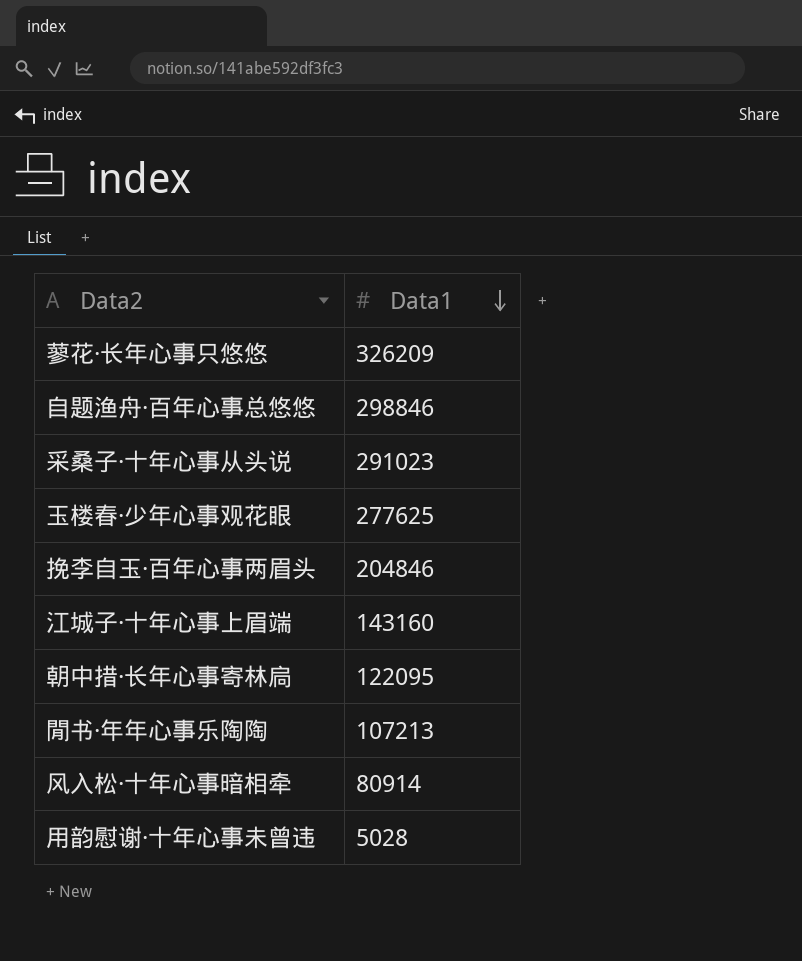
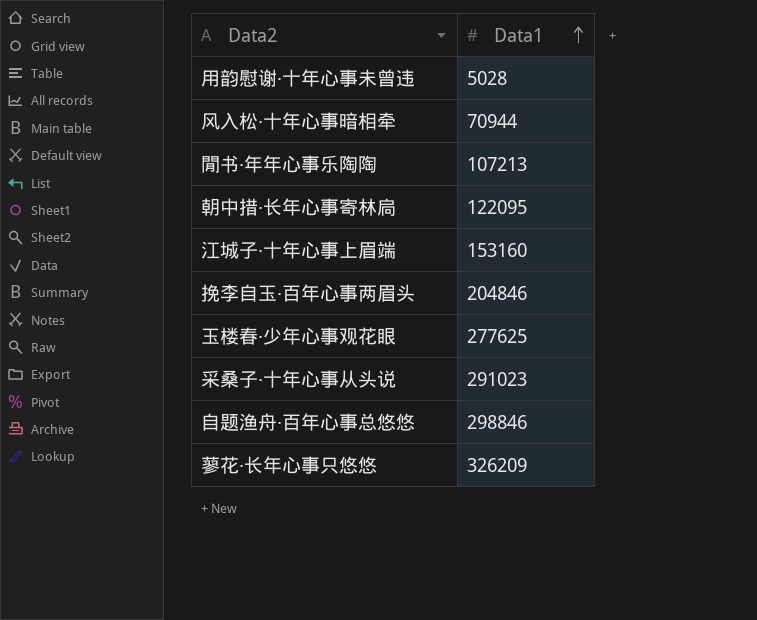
row order: Data1 descending -> Data1 ascending
风入松·十年心事暗相牵 | Data1: 80914 -> 70944
江城子·十年心事上眉端 | Data1: 143160 -> 153160

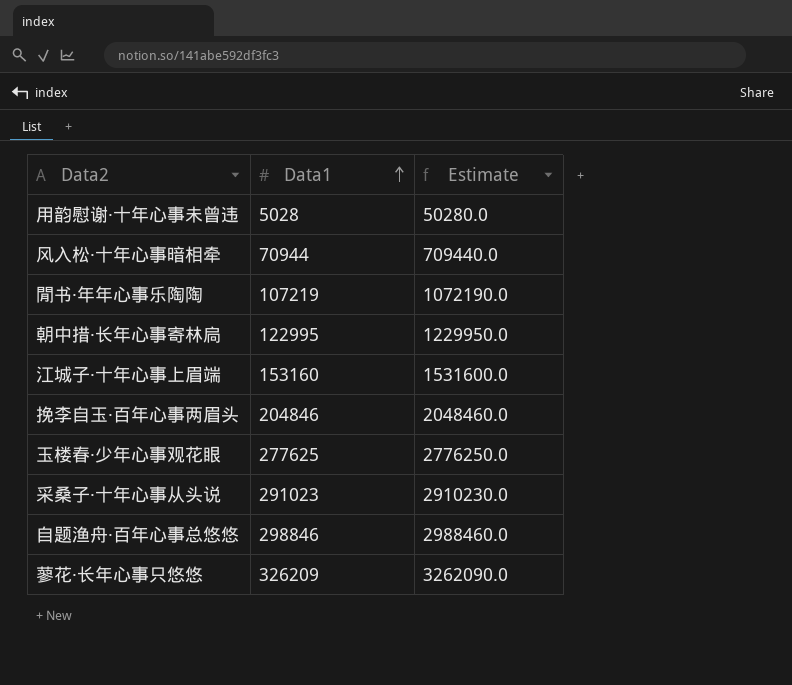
column Estimate | formula: none -> [Data1] * 10
閒书·年年心事乐陶陶 | Data1: 107213 -> 107219
朝中措·长年心事寄林扃 | Data1: 122095 -> 122995

